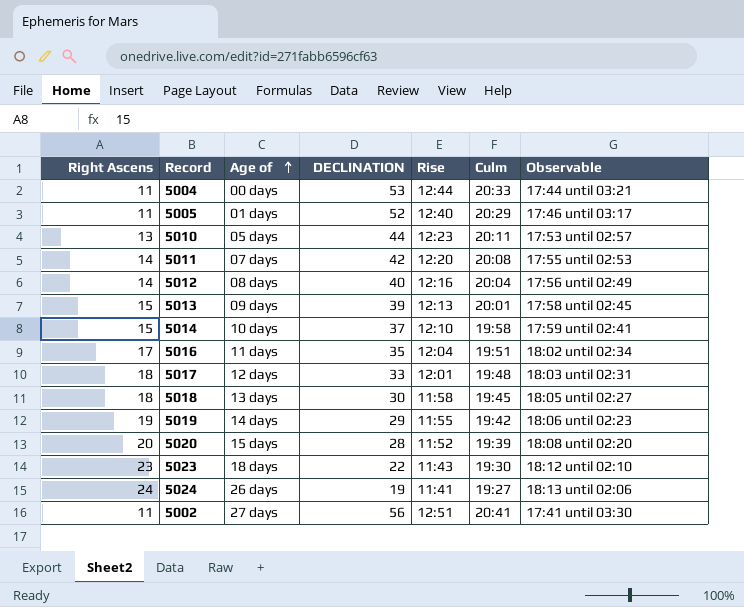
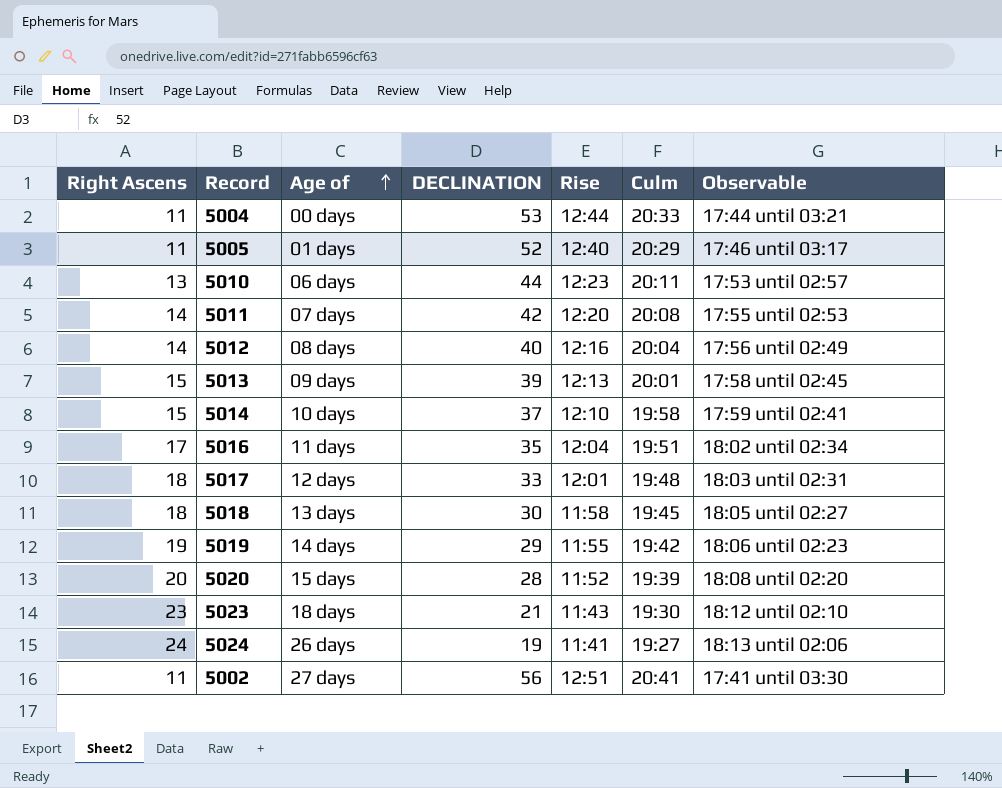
5010 | Age of: 05 days -> 06 days
5023 | DECLINATION: 22 -> 21

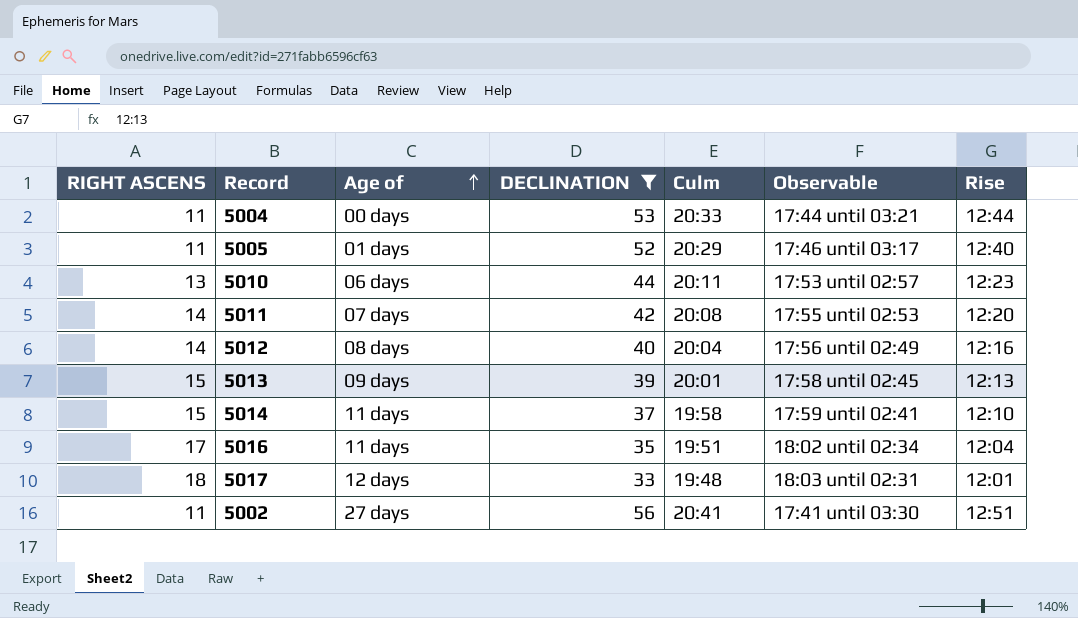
filter: none -> DECLINATION >= 33
column name: Right Ascens -> RIGHT ASCENS
column Rise | position: 5 -> 7
5014 | Age of: 10 days -> 11 days

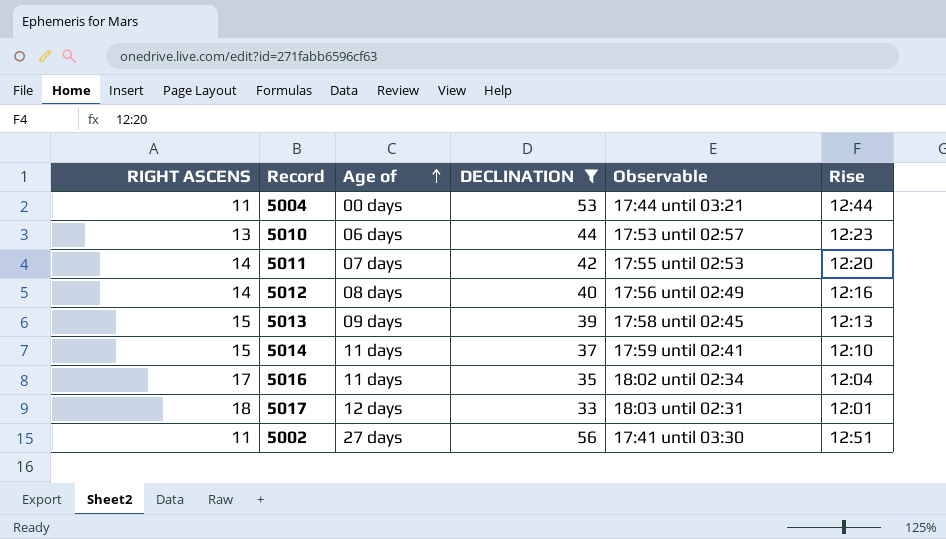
column Culm | position: 5 -> none
row 5005: 11 | 01 days | 52 | 20:29 | 17:46 until 03:17 | 12:40 -> none

